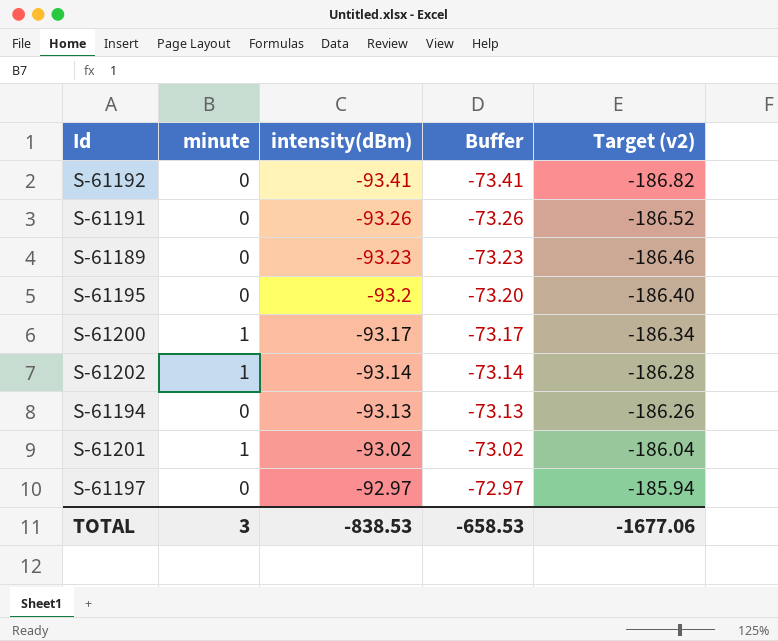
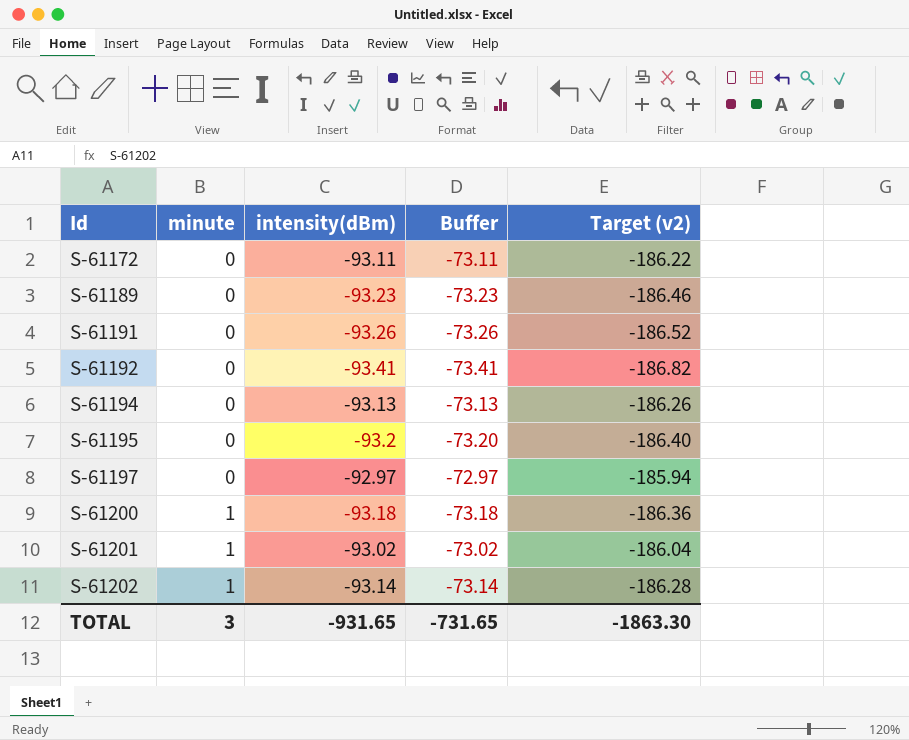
row order: intensity(dBm) ascending -> Id ascending
row S-61172: none -> 0 | -93.11 | -73.11 | -186.22
S-61200 | intensity(dBm): -93.17 -> -93.18
S-61200 | Buffer: -73.17 -> -73.18
S-61200 | Target (v2): -186.34 -> -186.36
TOTAL | intensity(dBm): -838.53 -> -931.65
TOTAL | Buffer: -658.53 -> -731.65
TOTAL | Target (v2): -1677.06 -> -1863.30

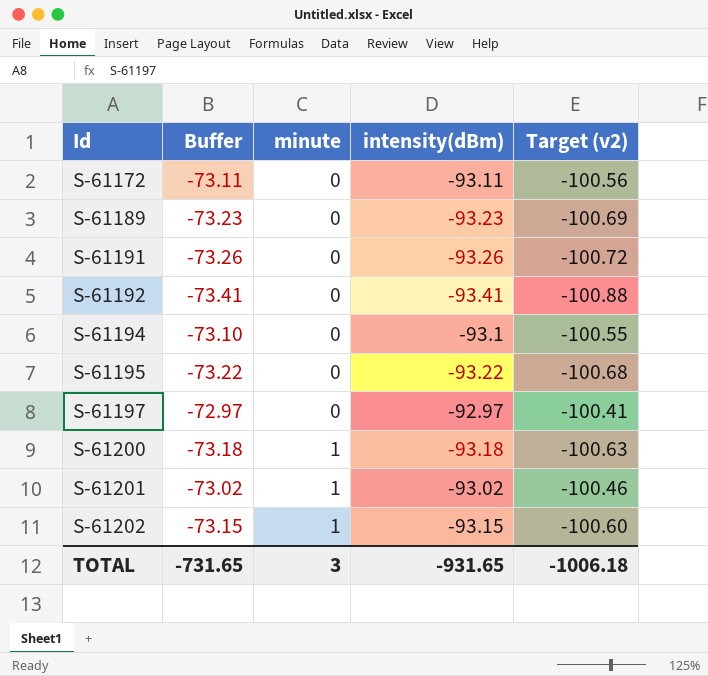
column Buffer | position: 4 -> 2
column Target (v2) | formula: [intensity(dBm)] * 2 -> [intensity(dBm)] * 1.08
S-61194 | Buffer: -73.13 -> -73.10
S-61194 | intensity(dBm): -93.13 -> -93.1
S-61195 | Buffer: -73.20 -> -73.22
S-61195 | intensity(dBm): -93.2 -> -93.22
S-61202 | Buffer: -73.14 -> -73.15
S-61202 | intensity(dBm): -93.14 -> -93.15
TOTAL | Target (v2): -1863.30 -> -1006.18

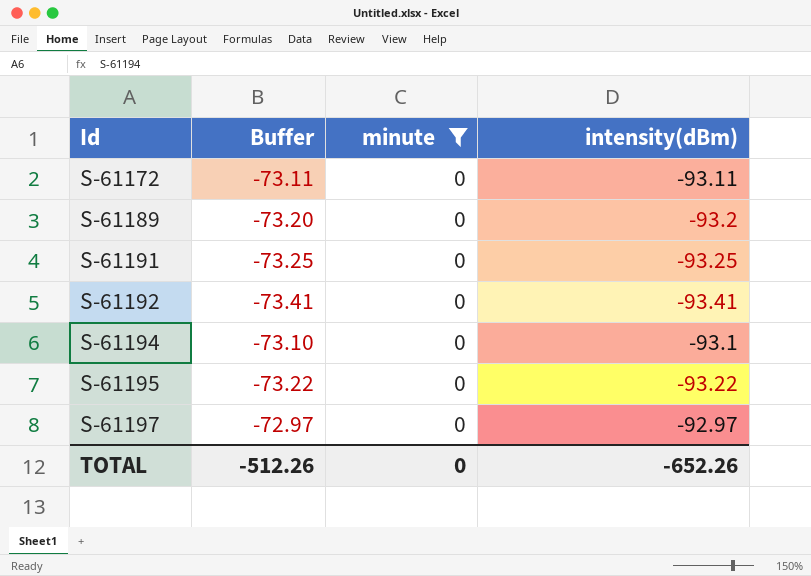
filter: none -> minute = 0
column Target (v2) | formula: [intensity(dBm)] * 1.08 -> none
S-61189 | Buffer: -73.23 -> -73.20
S-61189 | intensity(dBm): -93.23 -> -93.2
S-61191 | Buffer: -73.26 -> -73.25
S-61191 | intensity(dBm): -93.26 -> -93.25
TOTAL | Buffer: -731.65 -> -512.26
TOTAL | minute: 3 -> 0
TOTAL | intensity(dBm): -931.65 -> -652.26

